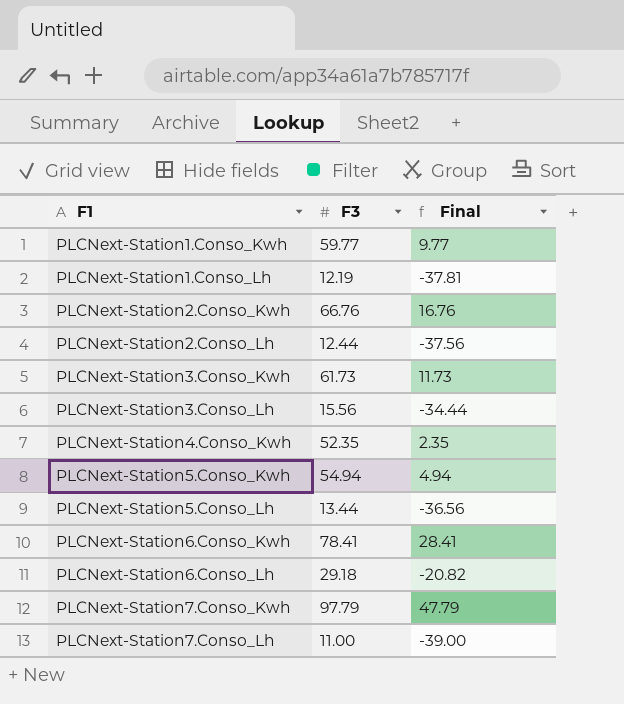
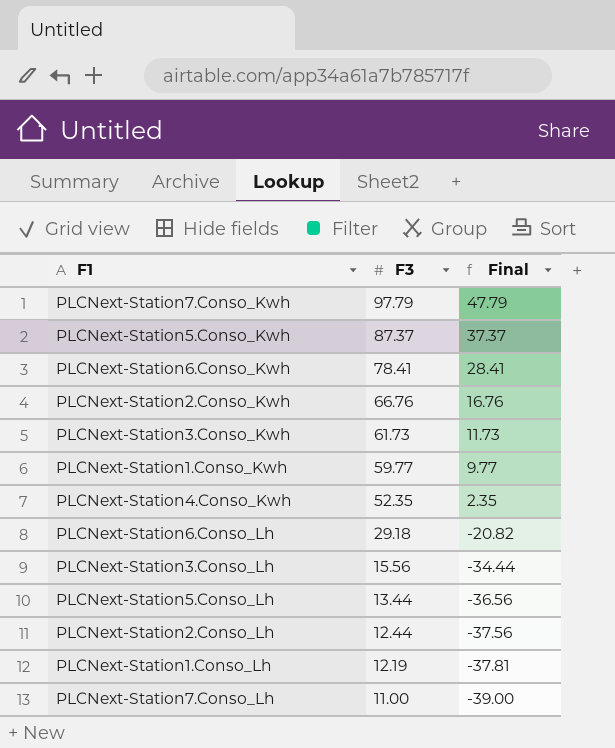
row order: F1 ascending -> F3 descending
PLCNext-Station5.Conso_Kwh | F3: 54.94 -> 87.37
PLCNext-Station5.Conso_Kwh | Final: 4.94 -> 37.37

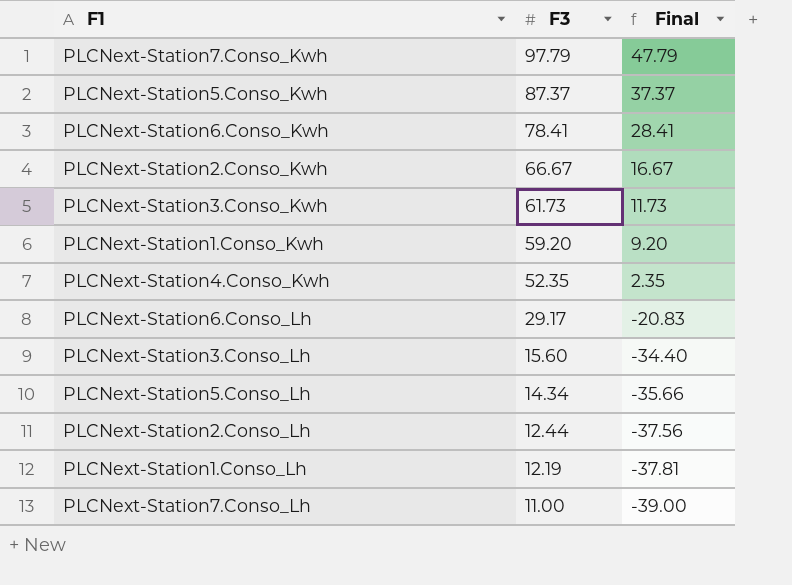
PLCNext-Station2.Conso_Kwh | F3: 66.76 -> 66.67
PLCNext-Station2.Conso_Kwh | Final: 16.76 -> 16.67
PLCNext-Station1.Conso_Kwh | F3: 59.77 -> 59.20
PLCNext-Station1.Conso_Kwh | Final: 9.77 -> 9.20
PLCNext-Station6.Conso_Lh | F3: 29.18 -> 29.17
PLCNext-Station6.Conso_Lh | Final: -20.82 -> -20.83
PLCNext-Station3.Conso_Lh | F3: 15.56 -> 15.60
PLCNext-Station3.Conso_Lh | Final: -34.44 -> -34.40
PLCNext-Station5.Conso_Lh | F3: 13.44 -> 14.34
PLCNext-Station5.Conso_Lh | Final: -36.56 -> -35.66

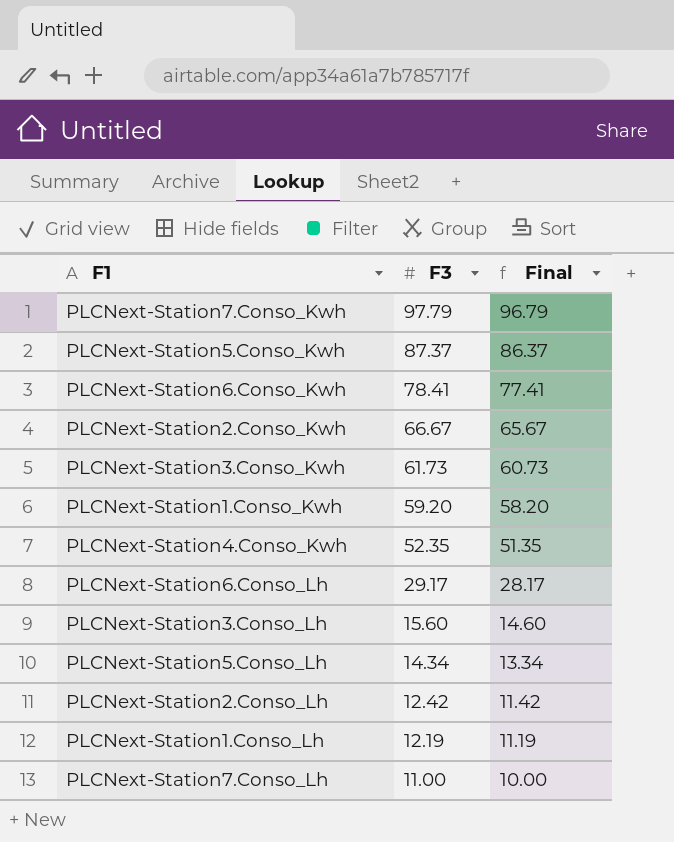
column Final | formula: [F3] - 50 -> [F3] - 1
PLCNext-Station2.Conso_Lh | F3: 12.44 -> 12.42

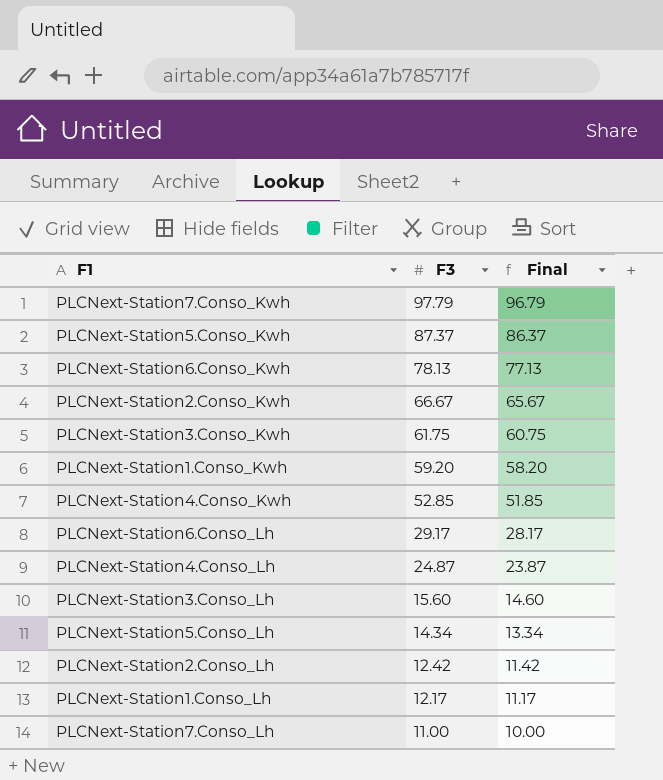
PLCNext-Station6.Conso_Kwh | F3: 78.41 -> 78.13
PLCNext-Station6.Conso_Kwh | Final: 77.41 -> 77.13
PLCNext-Station3.Conso_Kwh | F3: 61.73 -> 61.75
PLCNext-Station3.Conso_Kwh | Final: 60.73 -> 60.75
PLCNext-Station4.Conso_Kwh | F3: 52.35 -> 52.85
PLCNext-Station4.Conso_Kwh | Final: 51.35 -> 51.85
row PLCNext-Station4.Conso_Lh: none -> 24.87 | 23.87
PLCNext-Station1.Conso_Lh | F3: 12.19 -> 12.17
PLCNext-Station1.Conso_Lh | Final: 11.19 -> 11.17

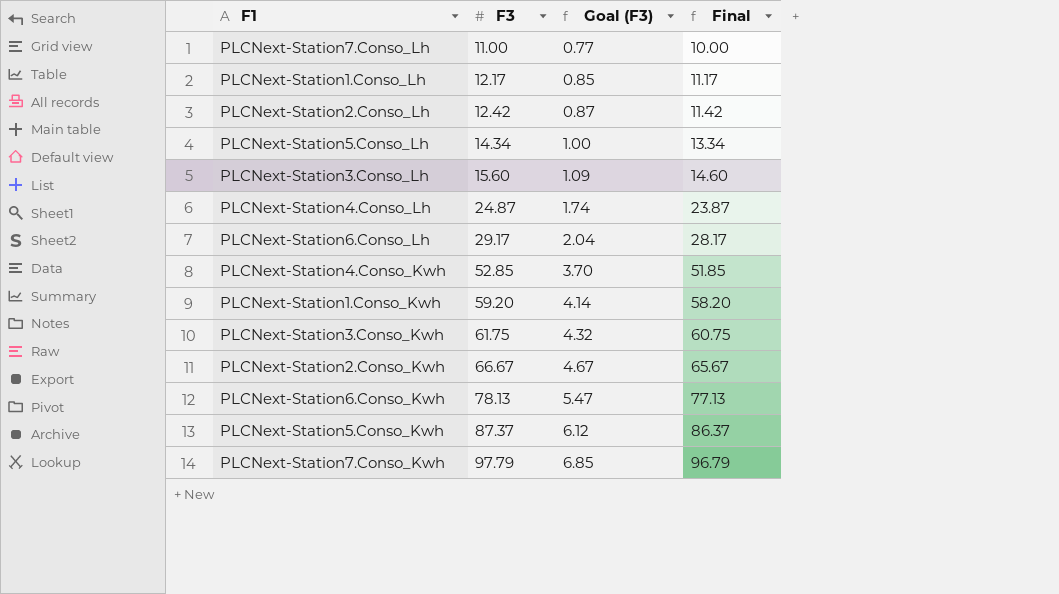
row order: F3 descending -> F3 ascending
column Goal (F3) | formula: none -> [F3] * 0.07

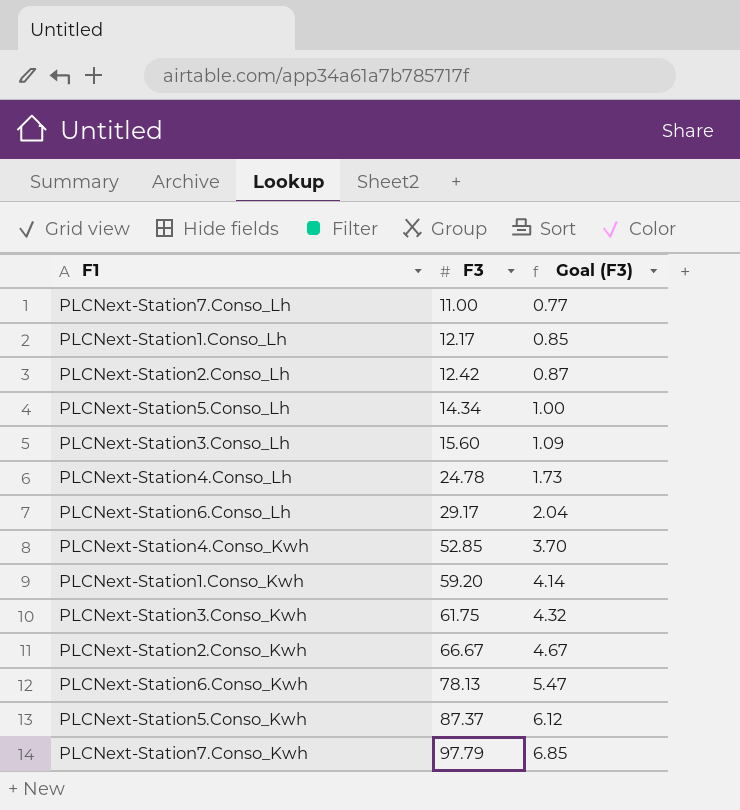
column Final | formula: [F3] - 1 -> none
PLCNext-Station4.Conso_Lh | F3: 24.87 -> 24.78
PLCNext-Station4.Conso_Lh | Goal (F3): 1.74 -> 1.73

